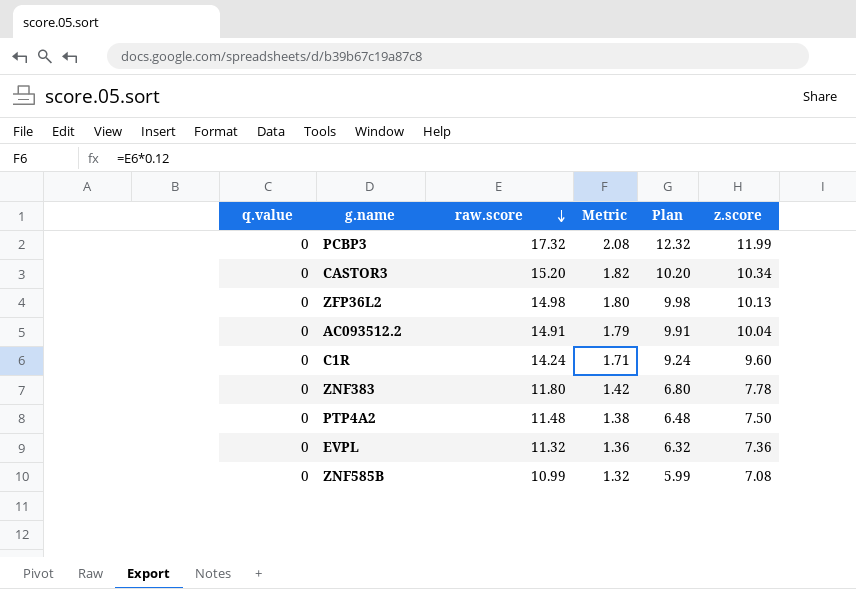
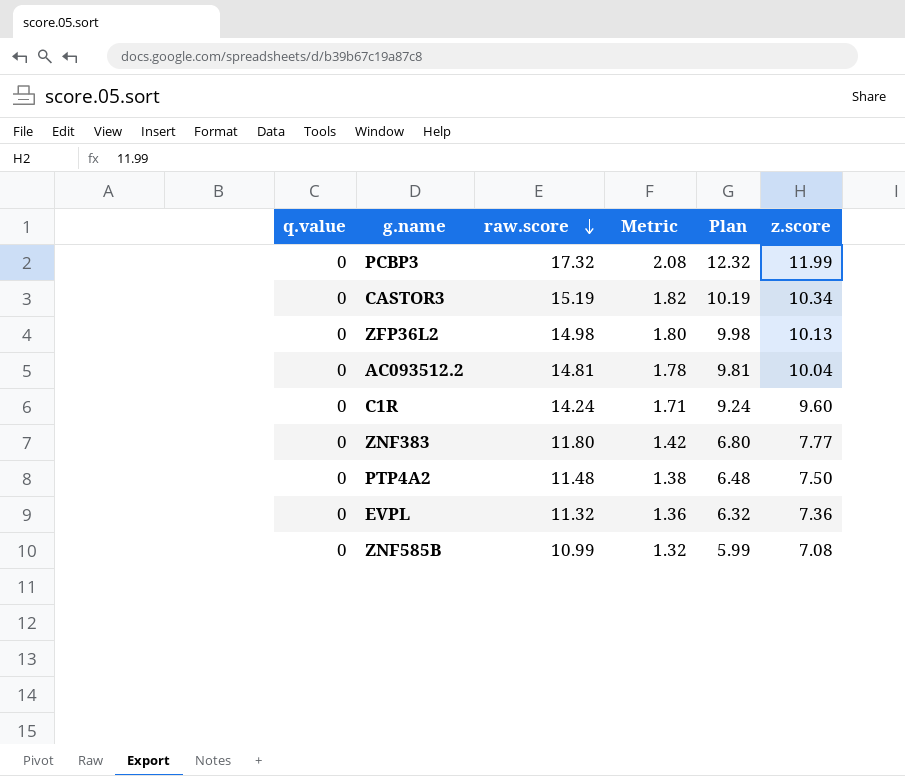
CASTOR3 | raw.score: 15.20 -> 15.19
CASTOR3 | Plan: 10.20 -> 10.19
AC093512.2 | raw.score: 14.91 -> 14.81
AC093512.2 | Metric: 1.79 -> 1.78
AC093512.2 | Plan: 9.91 -> 9.81
ZNF383 | z.score: 7.78 -> 7.77

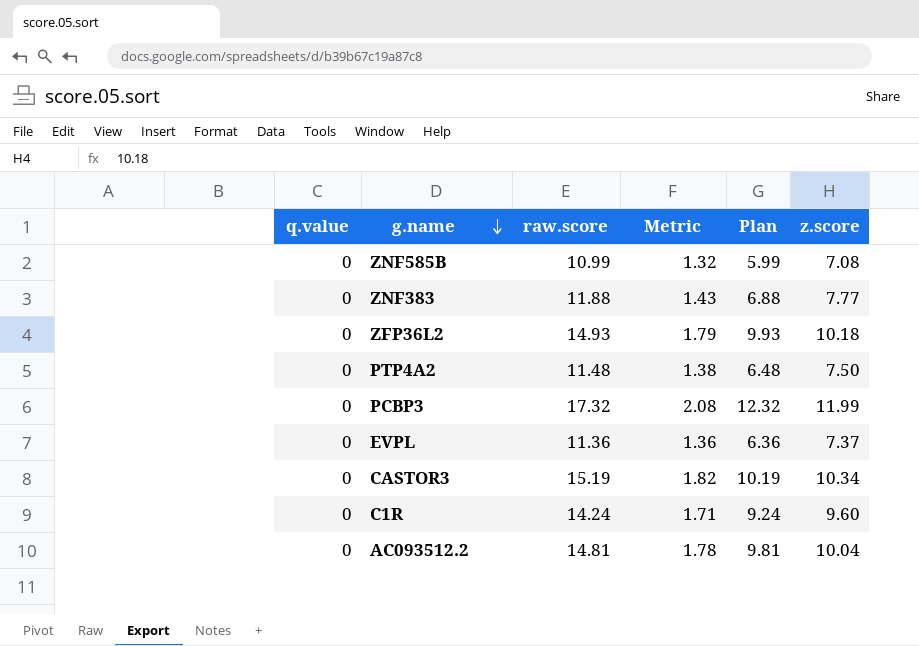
row order: raw.score descending -> g.name descending
ZNF383 | raw.score: 11.80 -> 11.88
ZNF383 | Metric: 1.42 -> 1.43
ZNF383 | Plan: 6.80 -> 6.88
ZFP36L2 | raw.score: 14.98 -> 14.93
ZFP36L2 | Metric: 1.80 -> 1.79
ZFP36L2 | Plan: 9.98 -> 9.93
ZFP36L2 | z.score: 10.13 -> 10.18
EVPL | raw.score: 11.32 -> 11.36
EVPL | Plan: 6.32 -> 6.36
EVPL | z.score: 7.36 -> 7.37

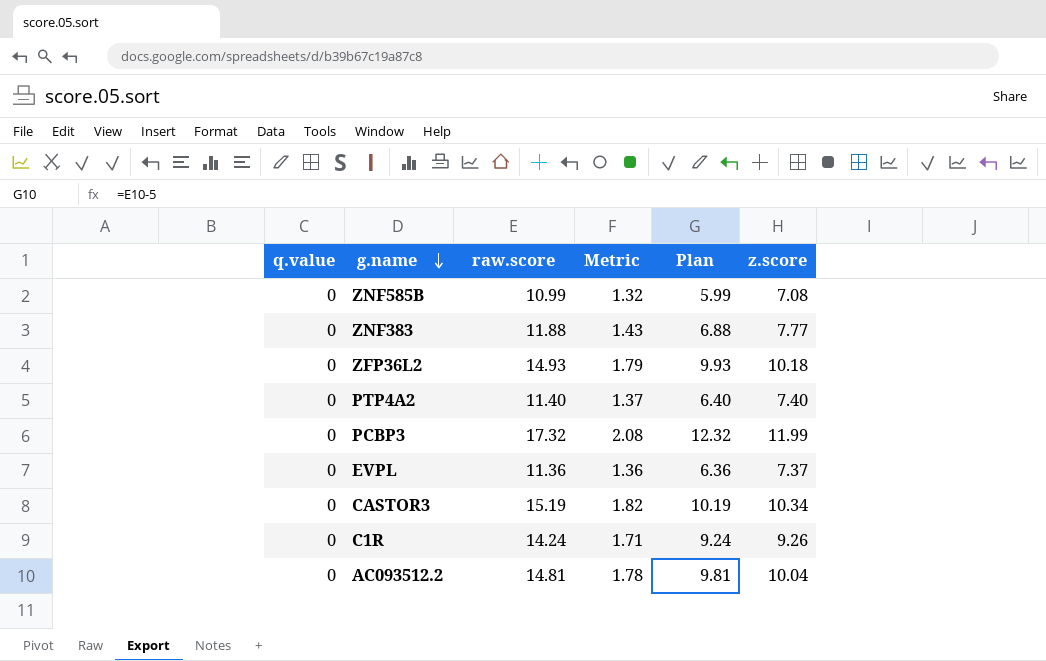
PTP4A2 | raw.score: 11.48 -> 11.40
PTP4A2 | Metric: 1.38 -> 1.37
PTP4A2 | Plan: 6.48 -> 6.40
PTP4A2 | z.score: 7.50 -> 7.40
C1R | z.score: 9.60 -> 9.26

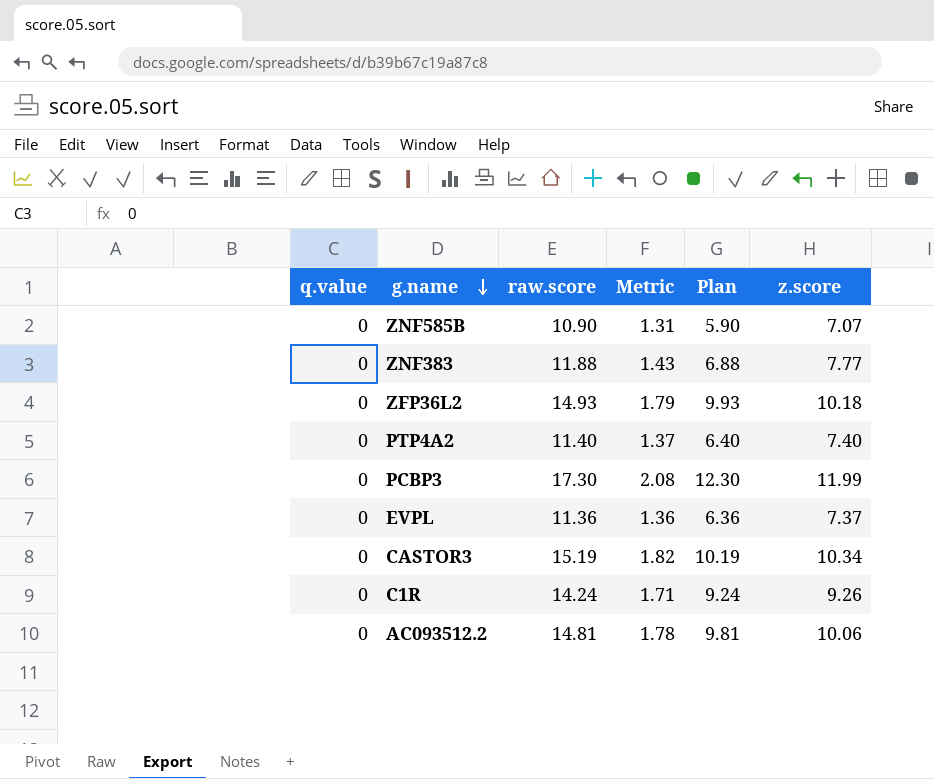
ZNF585B | raw.score: 10.99 -> 10.90
ZNF585B | Metric: 1.32 -> 1.31
ZNF585B | Plan: 5.99 -> 5.90
ZNF585B | z.score: 7.08 -> 7.07
PCBP3 | raw.score: 17.32 -> 17.30
PCBP3 | Plan: 12.32 -> 12.30
AC093512.2 | z.score: 10.04 -> 10.06

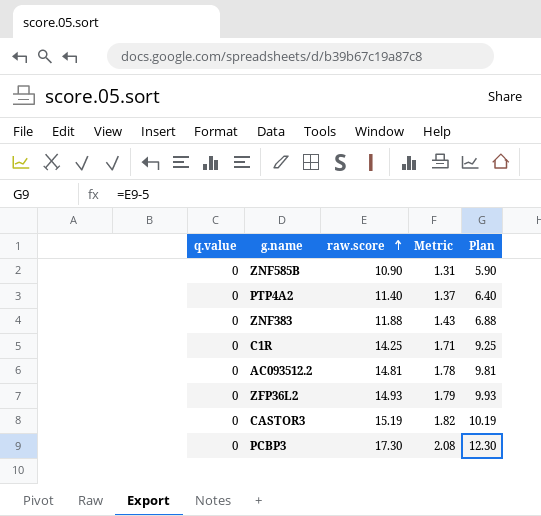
row order: g.name descending -> raw.score ascending
column z.score | position: 6 -> none
row EVPL: 0 | 11.36 | 1.36 | 6.36 | 7.37 -> none
C1R | raw.score: 14.24 -> 14.25
C1R | Plan: 9.24 -> 9.25

